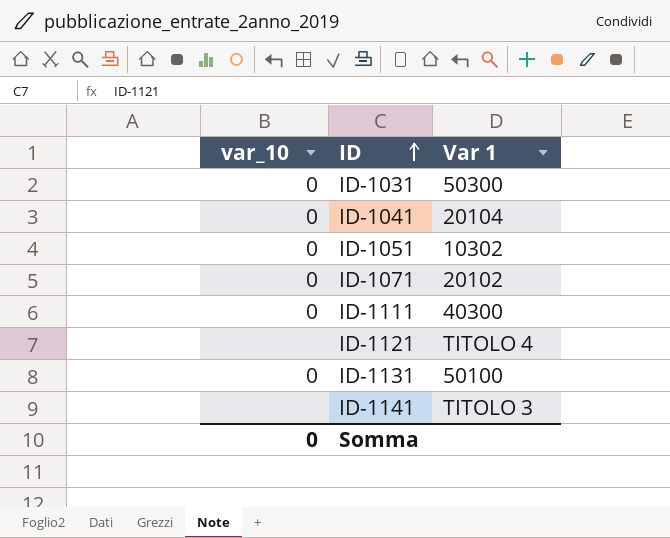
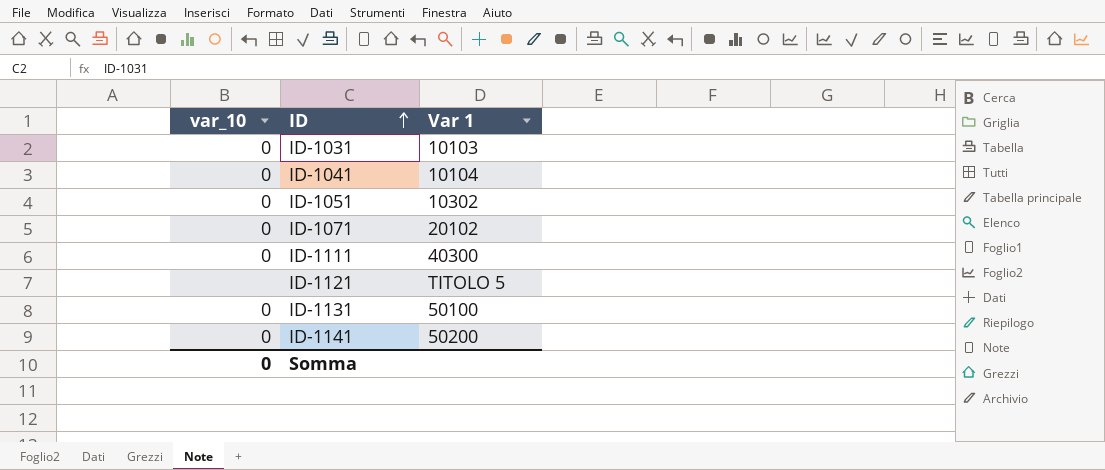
ID-1031 | Var 1: 50300 -> 10103
ID-1041 | Var 1: 20104 -> 10104
ID-1121 | Var 1: TITOLO 4 -> TITOLO 5
ID-1141 | var_10: none -> 0
ID-1141 | Var 1: TITOLO 3 -> 50200

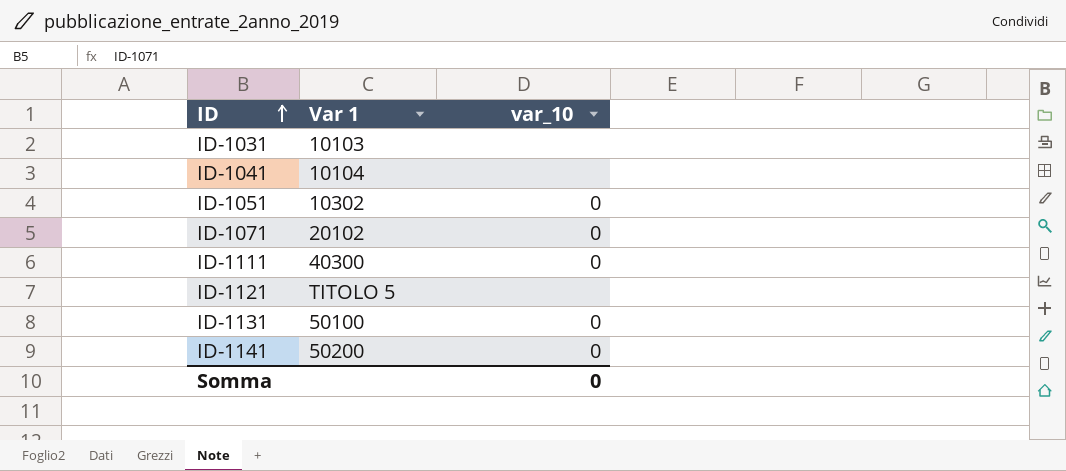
column var_10 | position: 1 -> 3
ID-1031 | var_10: 0 -> none
ID-1041 | var_10: 0 -> none

